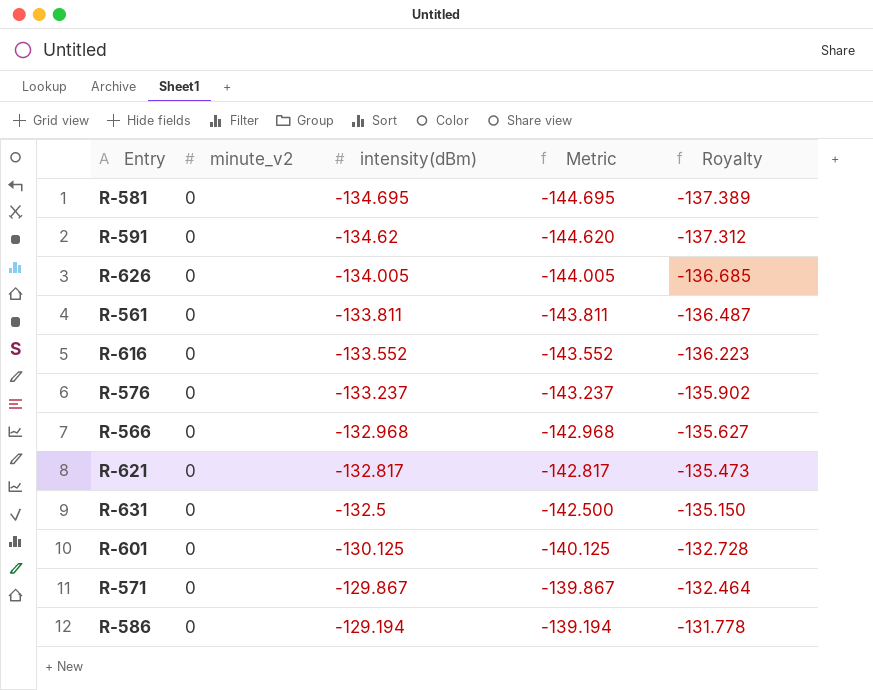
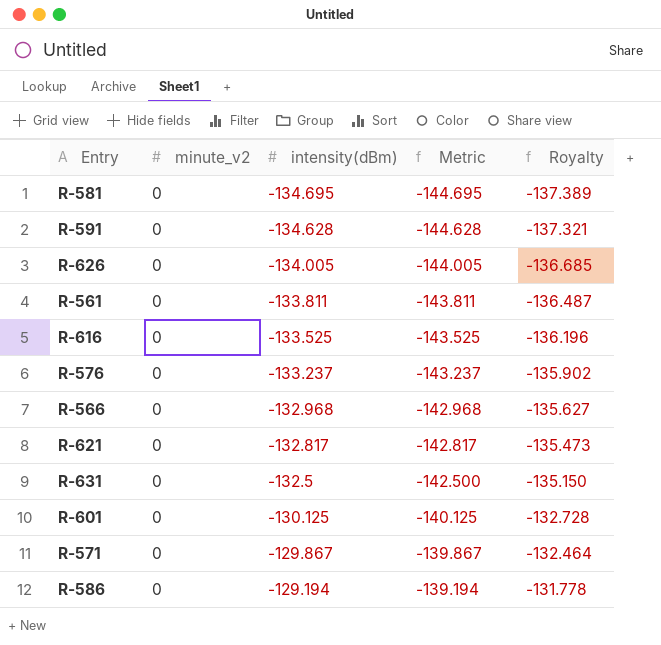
R-591 | intensity(dBm): -134.62 -> -134.628
R-591 | Metric: -144.620 -> -144.628
R-591 | Royalty: -137.312 -> -137.321
R-616 | intensity(dBm): -133.552 -> -133.525
R-616 | Metric: -143.552 -> -143.525
R-616 | Royalty: -136.223 -> -136.196

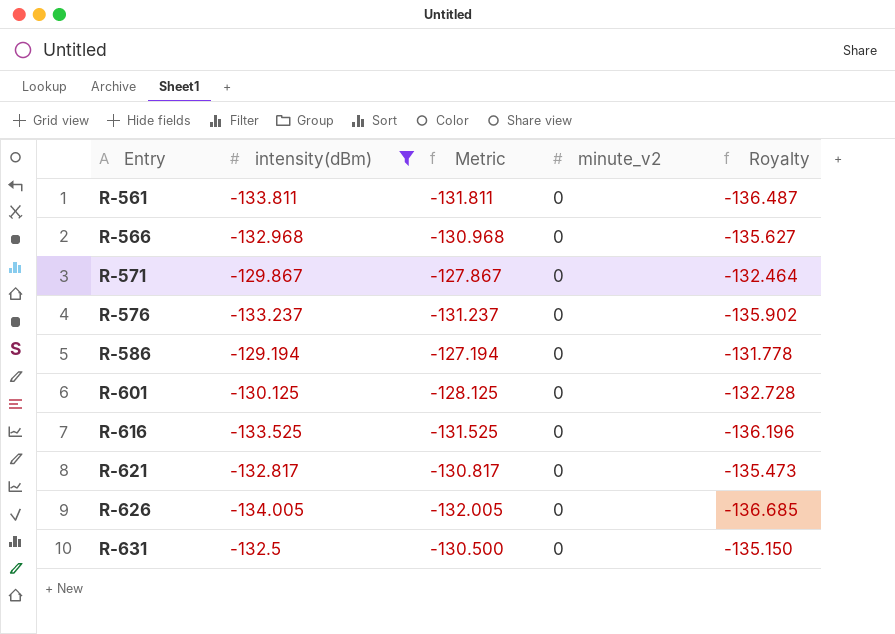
filter: none -> intensity(dBm) >= -134.005
row order: intensity(dBm) ascending -> Entry ascending
column Metric | formula: [intensity(dBm)] - 10 -> [intensity(dBm)] + 2
column minute_v2 | position: 2 -> 4

